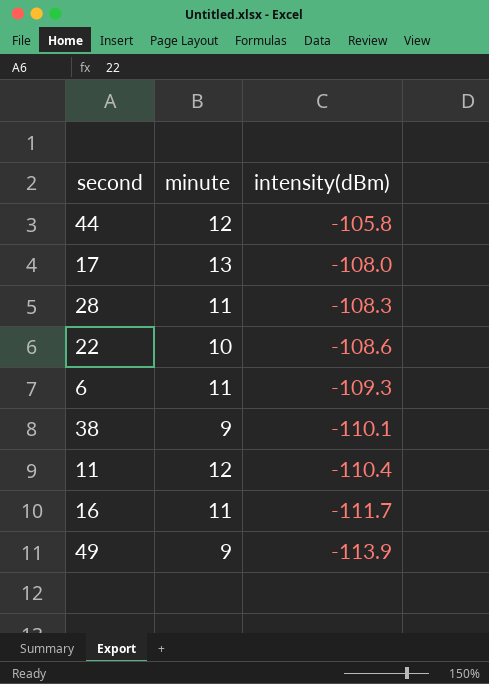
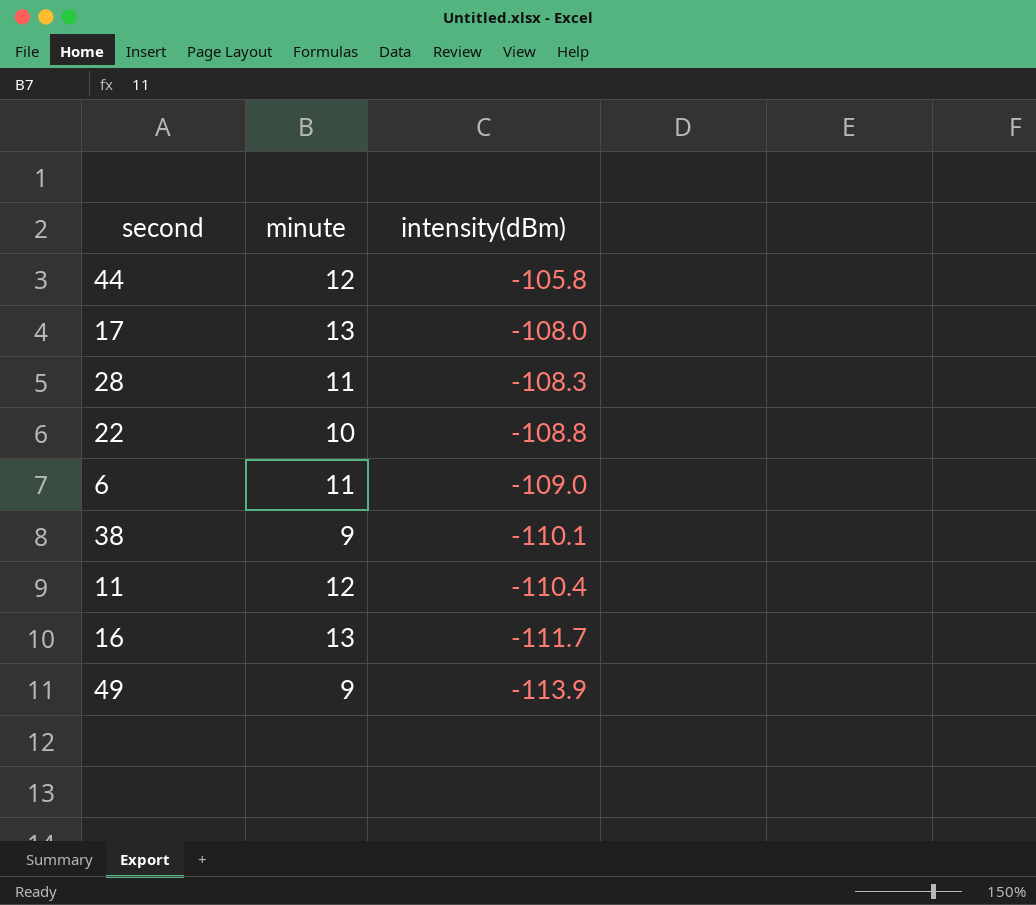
22 | intensity(dBm): -108.6 -> -108.8
6 | intensity(dBm): -109.3 -> -109.0
16 | minute: 11 -> 13

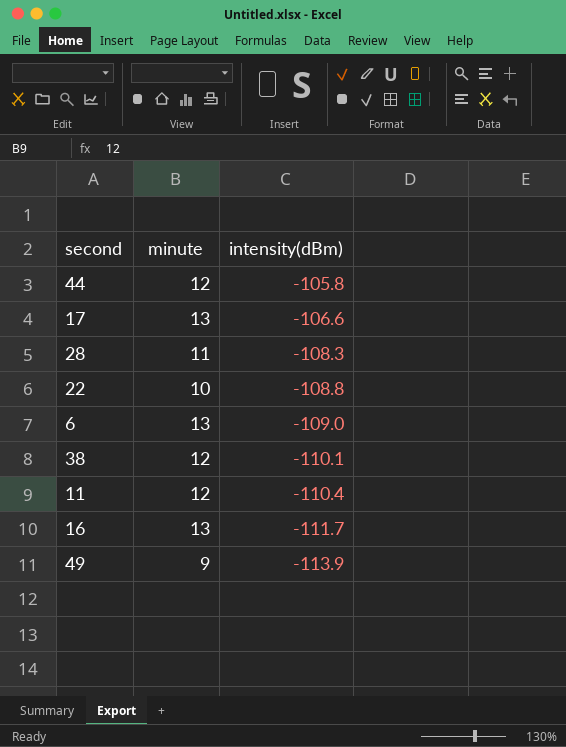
17 | intensity(dBm): -108.0 -> -106.6
6 | minute: 11 -> 13
38 | minute: 9 -> 12

